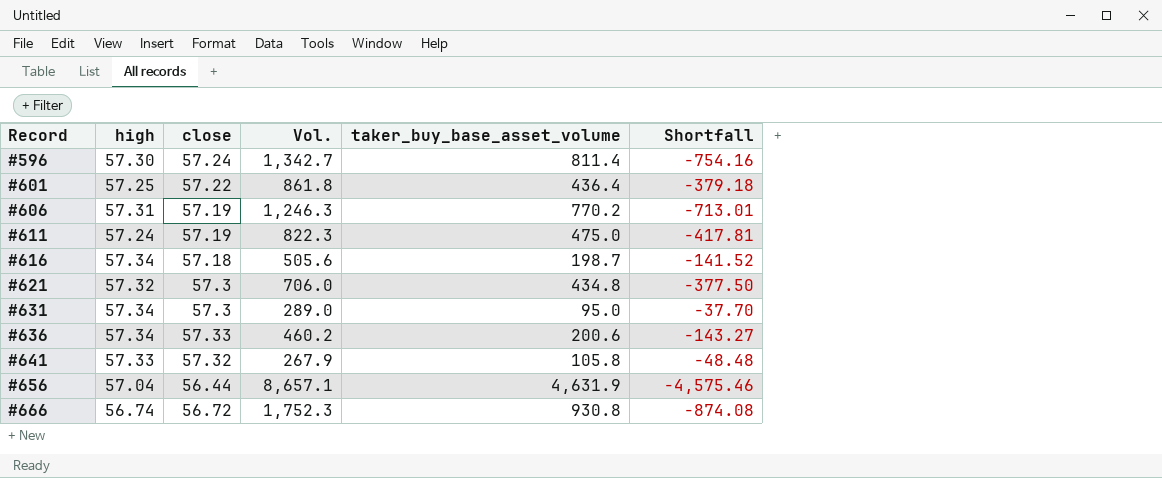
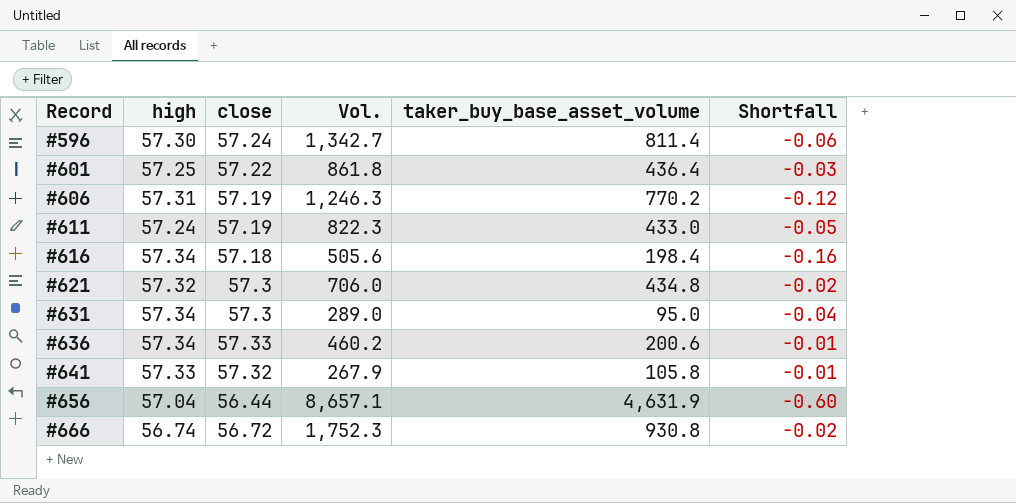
column Shortfall | formula: [close] - [taker_buy_base_asset_volume] -> [close] - [high]
#611 | taker_buy_base_asset_volume: 475.0 -> 433.0
#616 | taker_buy_base_asset_volume: 198.7 -> 198.4

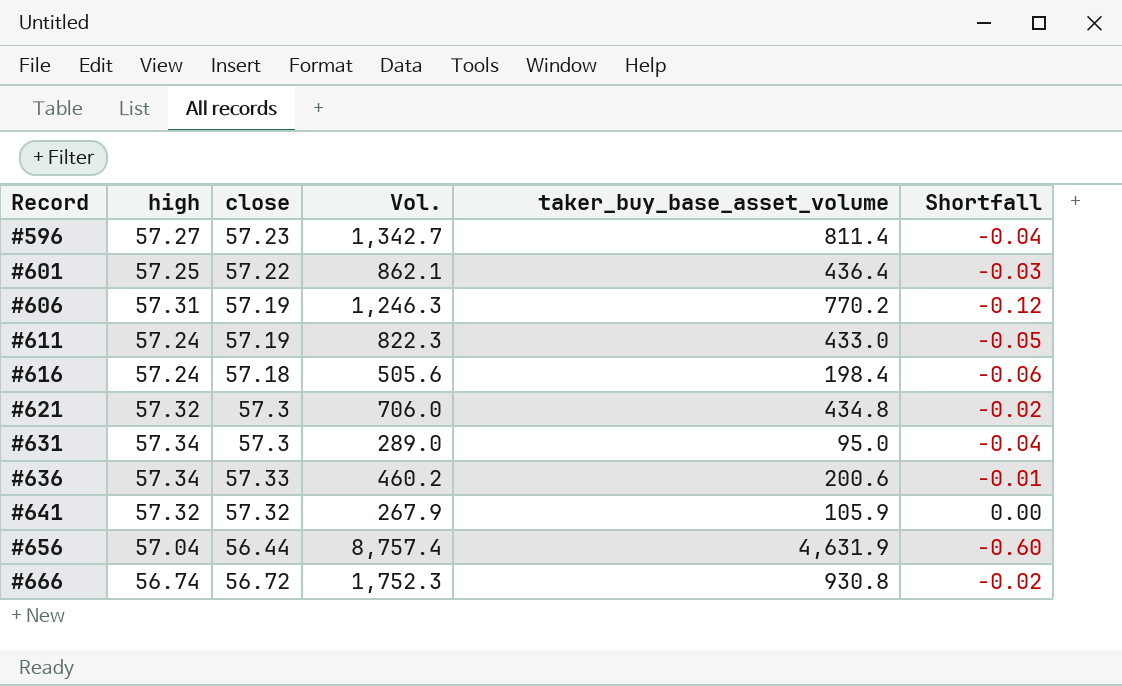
#596 | high: 57.30 -> 57.27
#596 | close: 57.24 -> 57.23
#596 | Shortfall: -0.06 -> -0.04
#601 | Vol.: 861.8 -> 862.1
#616 | high: 57.34 -> 57.24
#616 | Shortfall: -0.16 -> -0.06
#641 | high: 57.33 -> 57.32
#641 | taker_buy_base_asset_volume: 105.8 -> 105.9
#641 | Shortfall: -0.01 -> 0.00
#656 | Vol.: 8,657.1 -> 8,757.4

